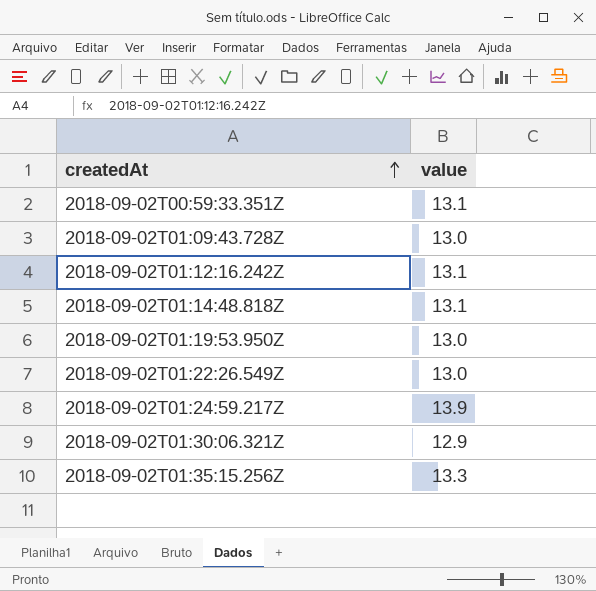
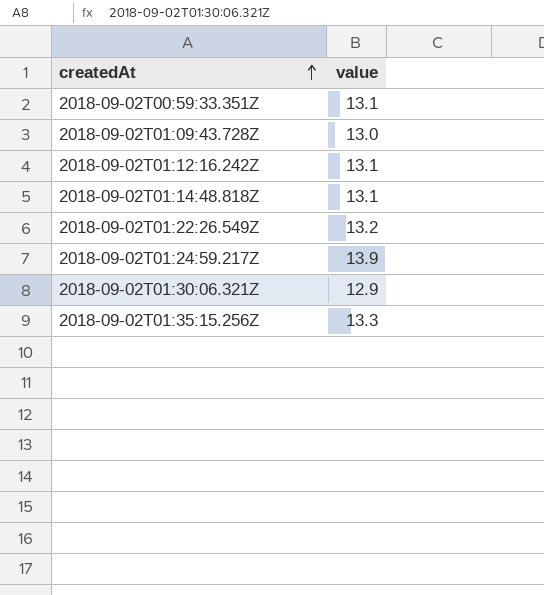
row 2018-09-02T01:19:53.950Z: 13.0 -> none
2018-09-02T01:22:26.549Z | value: 13.0 -> 13.2

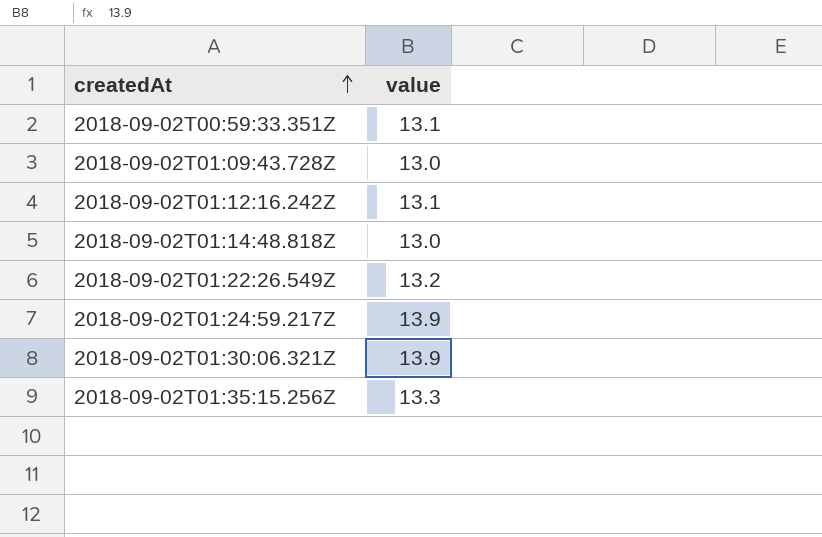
2018-09-02T01:14:48.818Z | value: 13.1 -> 13.0
2018-09-02T01:30:06.321Z | value: 12.9 -> 13.9

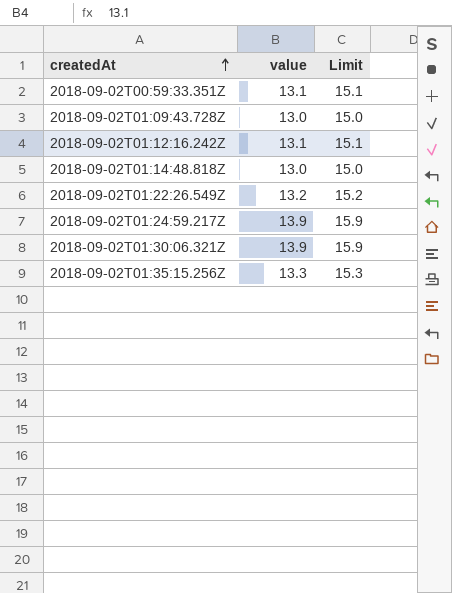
column Limit | formula: none -> [value] + 2

